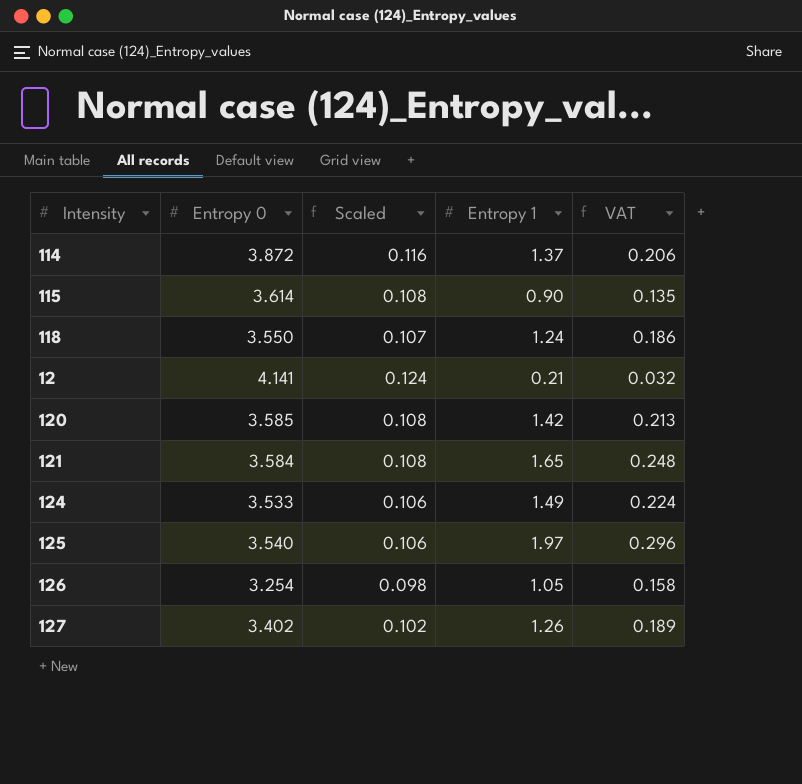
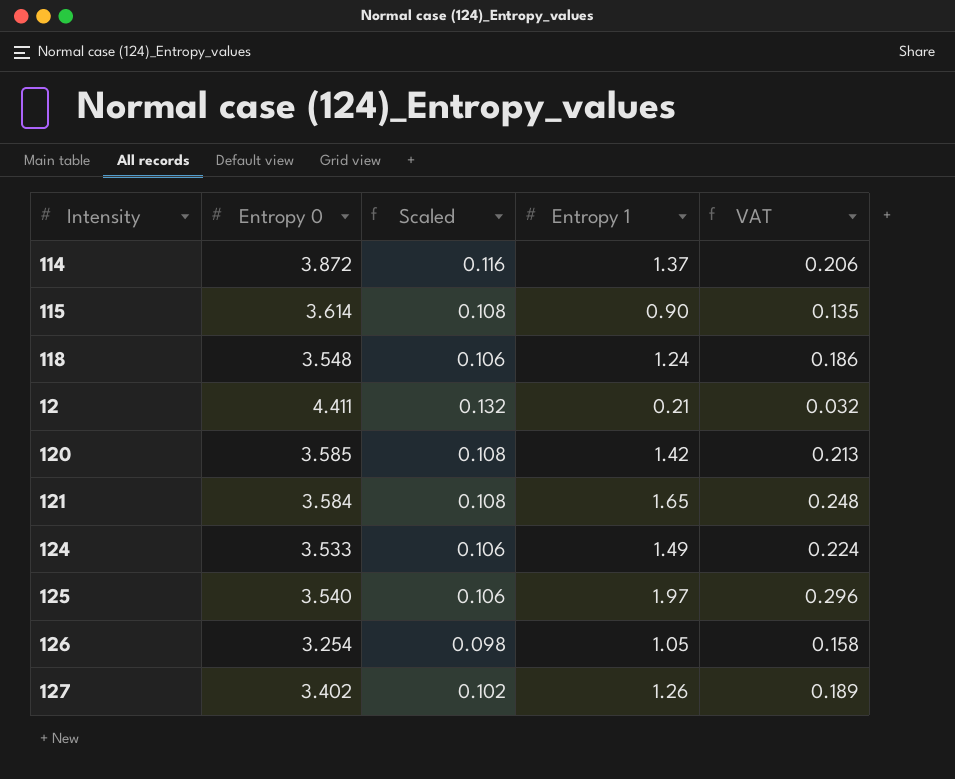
118 | Entropy 0: 3.550 -> 3.548
118 | Scaled: 0.107 -> 0.106
12 | Entropy 0: 4.141 -> 4.411
12 | Scaled: 0.124 -> 0.132

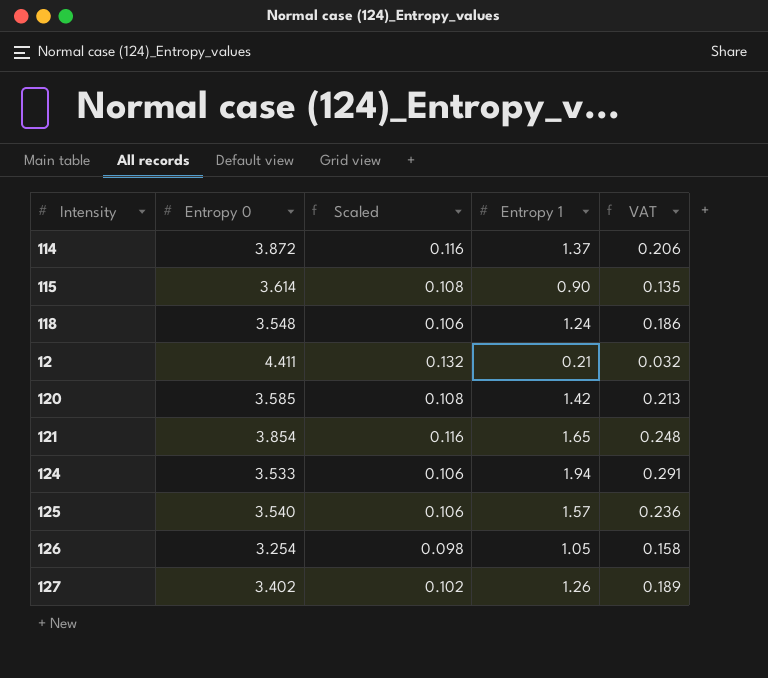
121 | Entropy 0: 3.584 -> 3.854
121 | Scaled: 0.108 -> 0.116
124 | Entropy 1: 1.49 -> 1.94
124 | VAT: 0.224 -> 0.291
125 | Entropy 1: 1.97 -> 1.57
125 | VAT: 0.296 -> 0.236

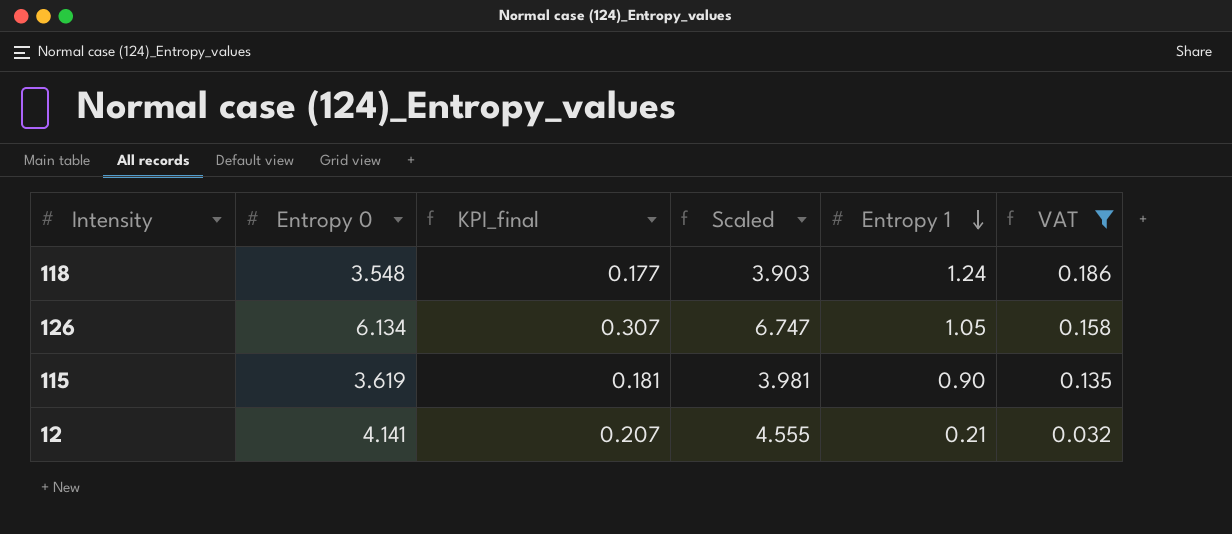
filter: none -> VAT <= 0.186
row order: none -> Entropy 1 descending
column KPI_final | formula: none -> [Entropy 0] * 0.05
column Scaled | formula: [Entropy 0] * 0.03 -> [Entropy 0] * 1.1
126 | Entropy 0: 3.254 -> 6.134
115 | Entropy 0: 3.614 -> 3.619
12 | Entropy 0: 4.411 -> 4.141

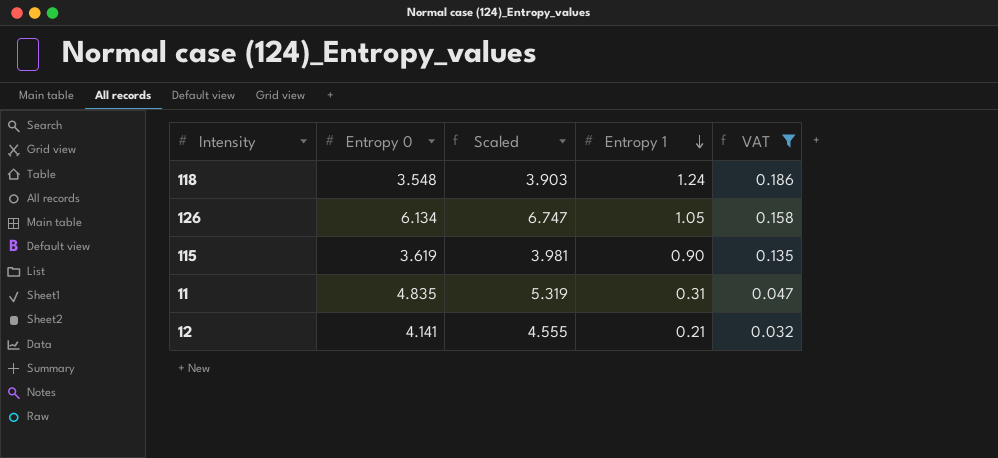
column KPI_final | formula: [Entropy 0] * 0.05 -> none
row 11: none -> 4.835 | 5.319 | 0.31 | 0.047

